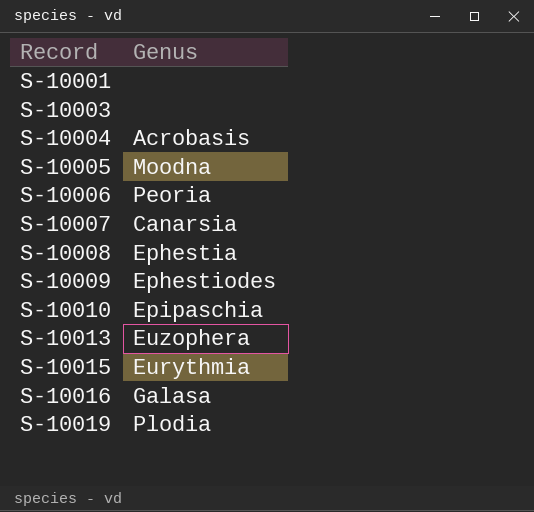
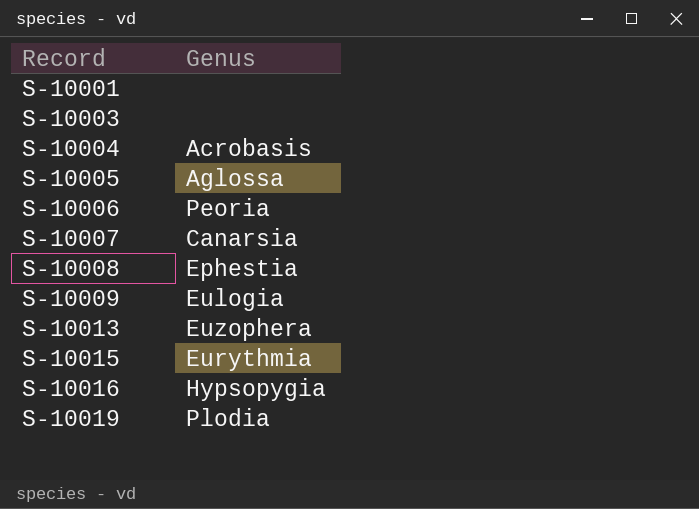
row S-10010: Epipaschia -> none
S-10005 | Genus: Moodna -> Aglossa
S-10009 | Genus: Ephestiodes -> Eulogia
S-10016 | Genus: Galasa -> Hypsopygia

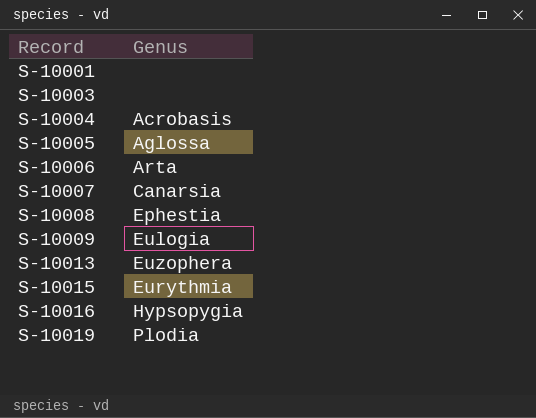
S-10006 | Genus: Peoria -> Arta

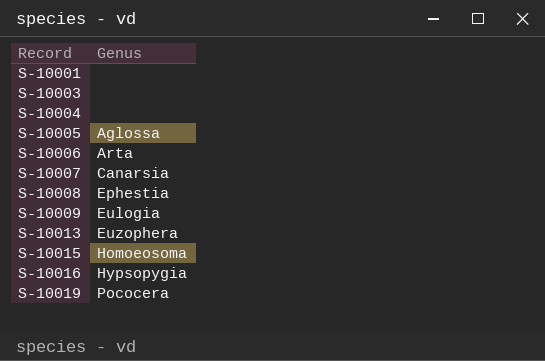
S-10004 | Genus: Acrobasis -> none
S-10015 | Genus: Eurythmia -> Homoeosoma
S-10019 | Genus: Plodia -> Pococera

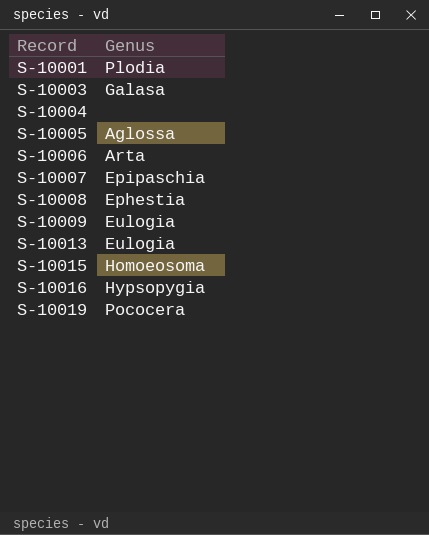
S-10001 | Genus: none -> Plodia
S-10003 | Genus: none -> Galasa
S-10007 | Genus: Canarsia -> Epipaschia
S-10013 | Genus: Euzophera -> Eulogia

